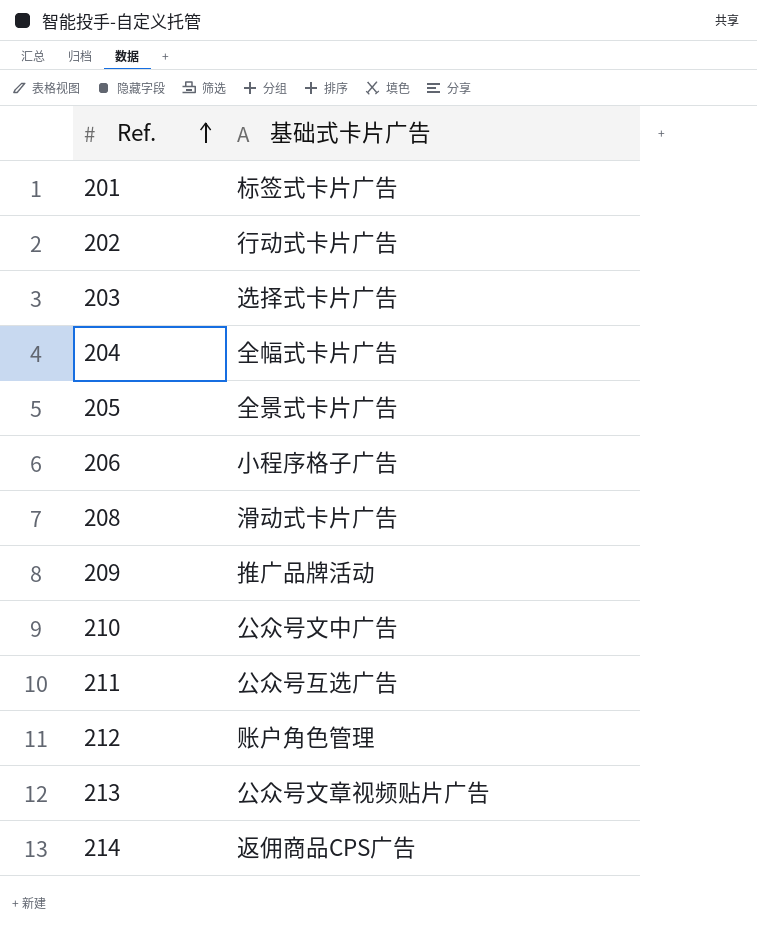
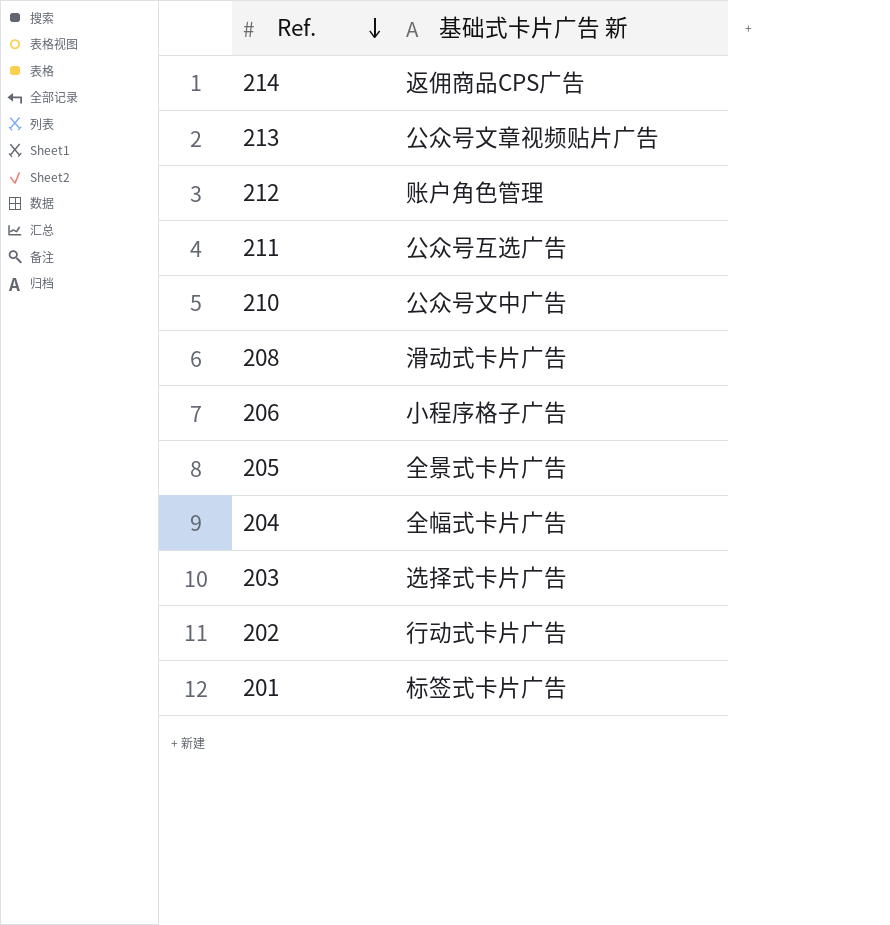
row order: Ref. ascending -> Ref. descending
column name: 基础式卡片广告 -> 基础式卡片广告 新
row 209: 推广品牌活动 -> none

